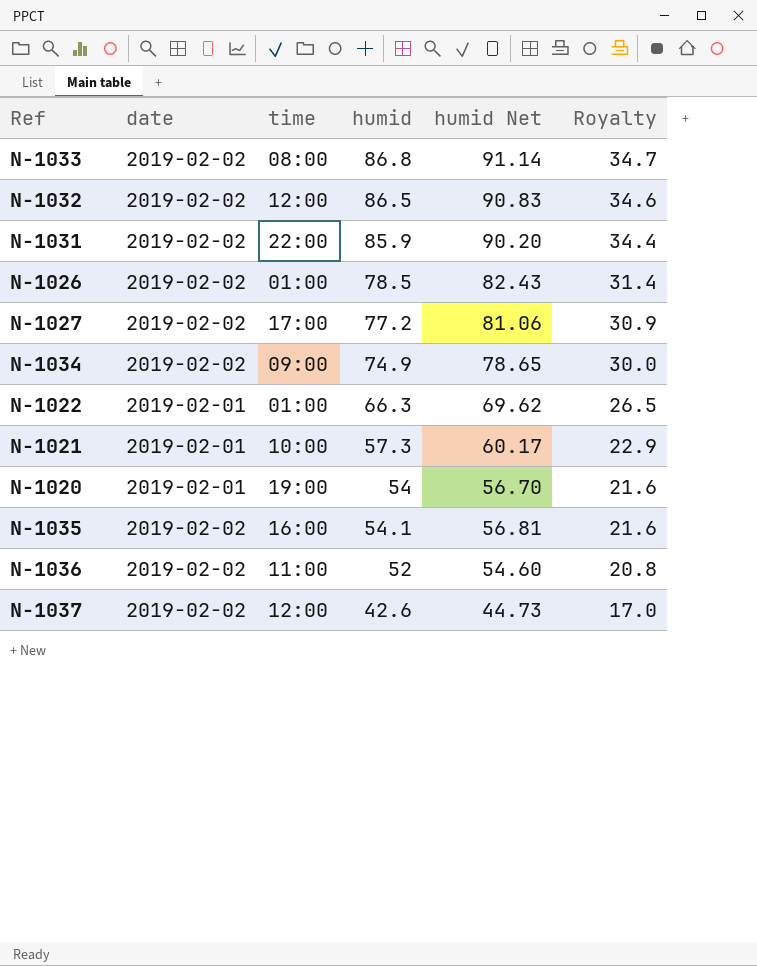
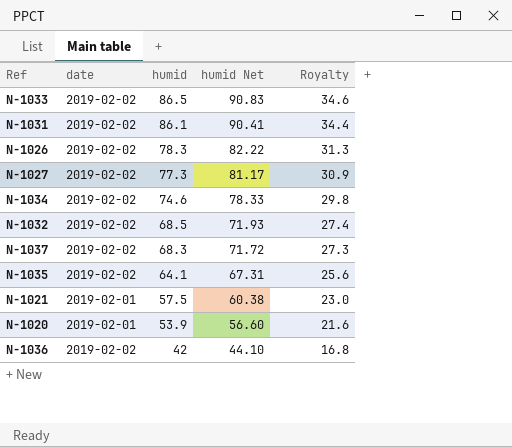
row order: Royalty descending -> humid descending
column time | position: 3 -> none
row N-1022: 2019-02-01 | 01:00 | 66.3 | 69.62 | 26.5 -> none
N-1033 | humid: 86.8 -> 86.5
N-1033 | humid Net: 91.14 -> 90.83
N-1033 | Royalty: 34.7 -> 34.6
N-1031 | humid: 85.9 -> 86.1
N-1031 | humid Net: 90.20 -> 90.41
N-1026 | humid: 78.5 -> 78.3
N-1026 | humid Net: 82.43 -> 82.22
N-1026 | Royalty: 31.4 -> 31.3
N-1027 | humid: 77.2 -> 77.3
N-1027 | humid Net: 81.06 -> 81.17
N-1034 | humid: 74.9 -> 74.6
N-1034 | humid Net: 78.65 -> 78.33
N-1034 | Royalty: 30.0 -> 29.8
N-1032 | humid: 86.5 -> 68.5
N-1032 | humid Net: 90.83 -> 71.93
N-1032 | Royalty: 34.6 -> 27.4
N-1037 | humid: 42.6 -> 68.3
N-1037 | humid Net: 44.73 -> 71.72
N-1037 | Royalty: 17.0 -> 27.3
N-1035 | humid: 54.1 -> 64.1
N-1035 | humid Net: 56.81 -> 67.31
N-1035 | Royalty: 21.6 -> 25.6
N-1021 | humid: 57.3 -> 57.5
N-1021 | humid Net: 60.17 -> 60.38
N-1021 | Royalty: 22.9 -> 23.0
N-1020 | humid: 54 -> 53.9
N-1020 | humid Net: 56.70 -> 56.60
N-1036 | humid: 52 -> 42
N-1036 | humid Net: 54.60 -> 44.10
N-1036 | Royalty: 20.8 -> 16.8

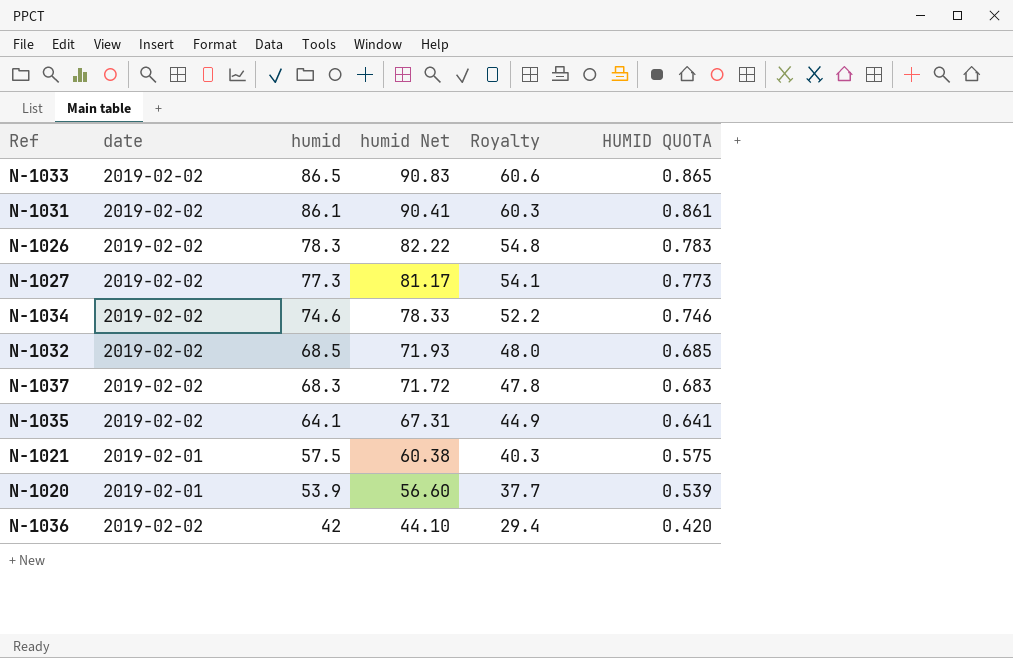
column Royalty | formula: [humid] * 0.4 -> [humid] * 0.7
column HUMID QUOTA | formula: none -> [humid] * 0.01

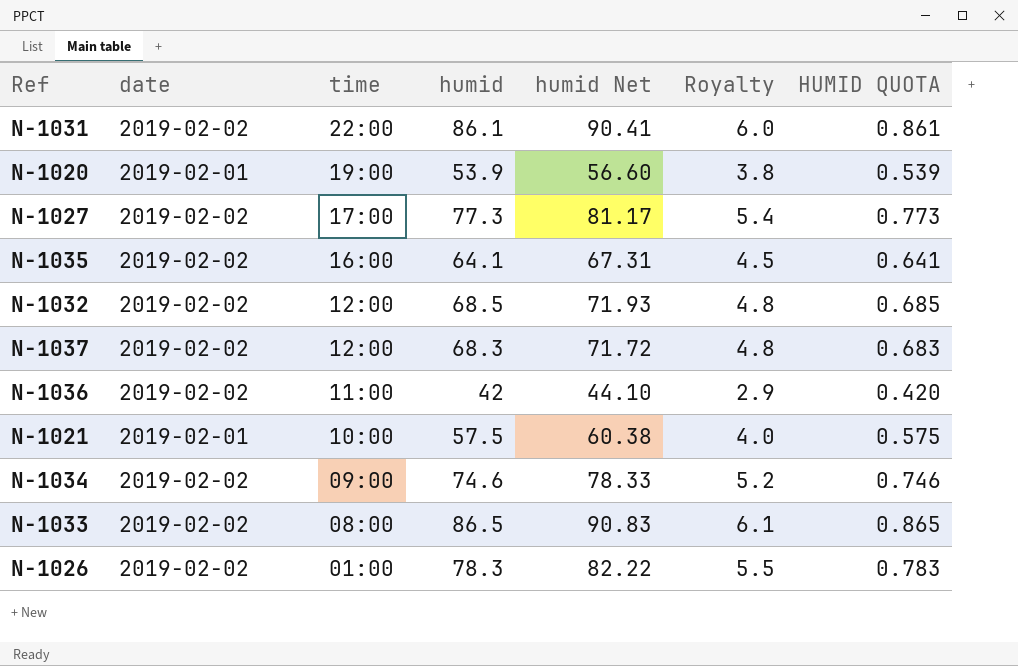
row order: humid descending -> time descending
column time | position: none -> 3
column Royalty | formula: [humid] * 0.7 -> [humid] * 0.07

